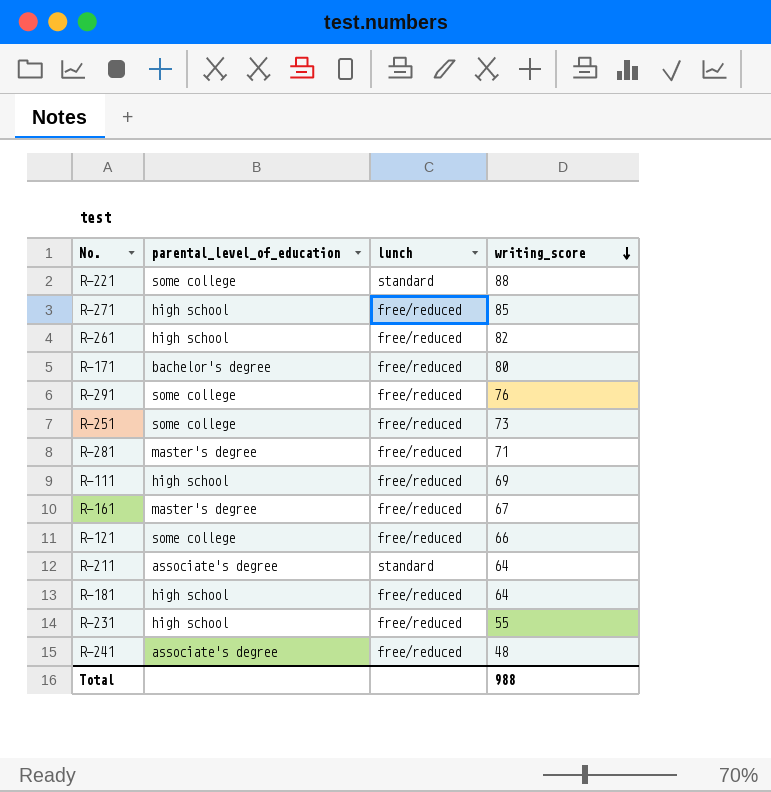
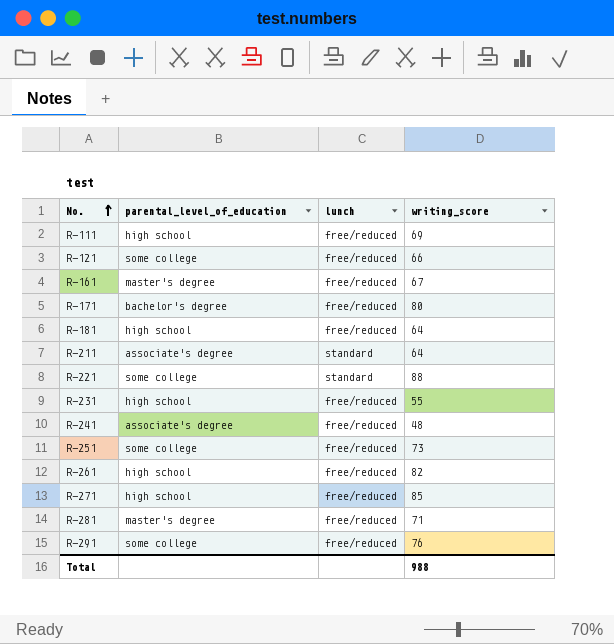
row order: writing_score descending -> No. ascending

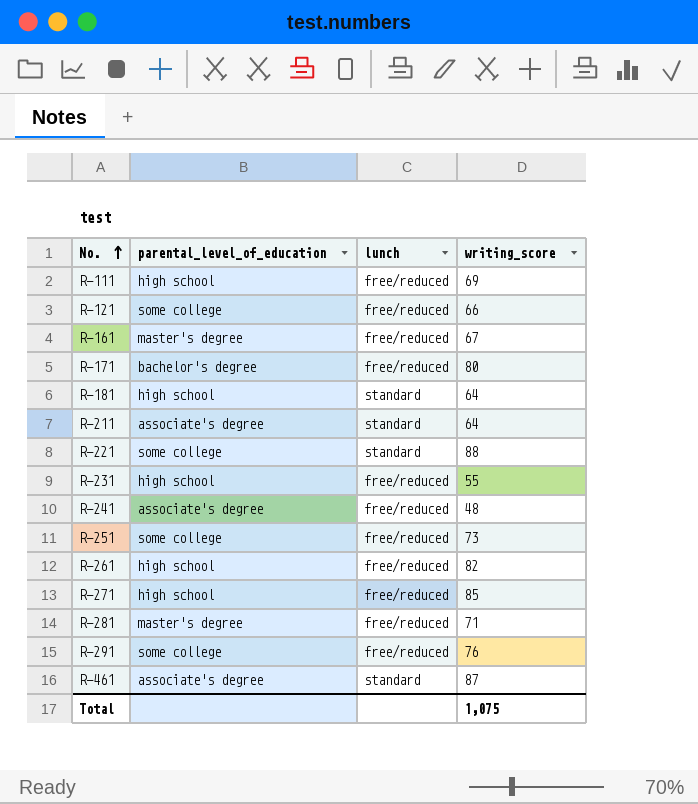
R-181 | lunch: free/reduced -> standard
row R-461: none -> associate's degree | standard | 87
Total | writing_score: 988 -> 1,075

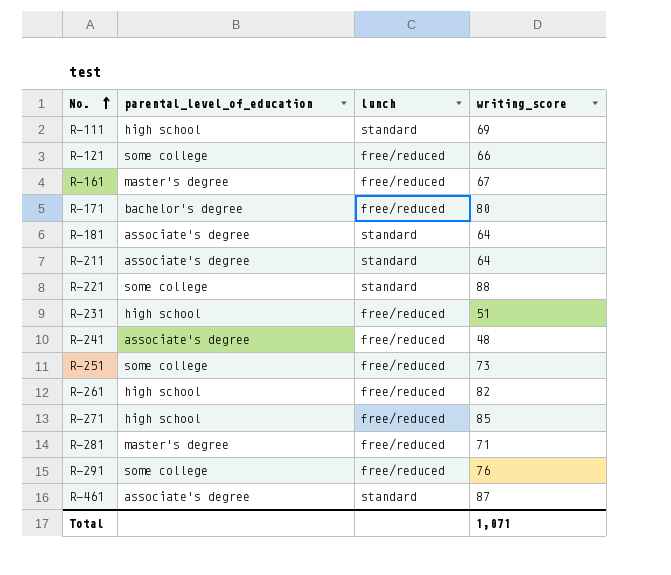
R-111 | lunch: free/reduced -> standard
R-181 | parental_level_of_education: high school -> associate's degree
R-231 | writing_score: 55 -> 51
Total | writing_score: 1,075 -> 1,071

